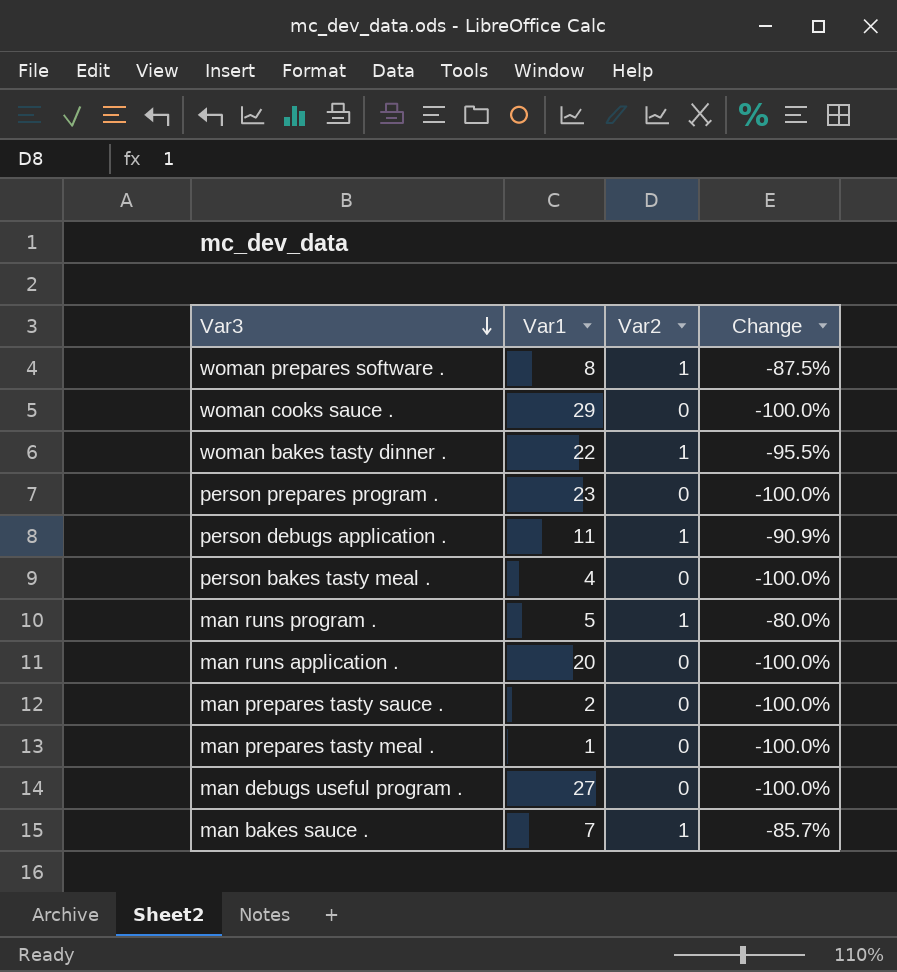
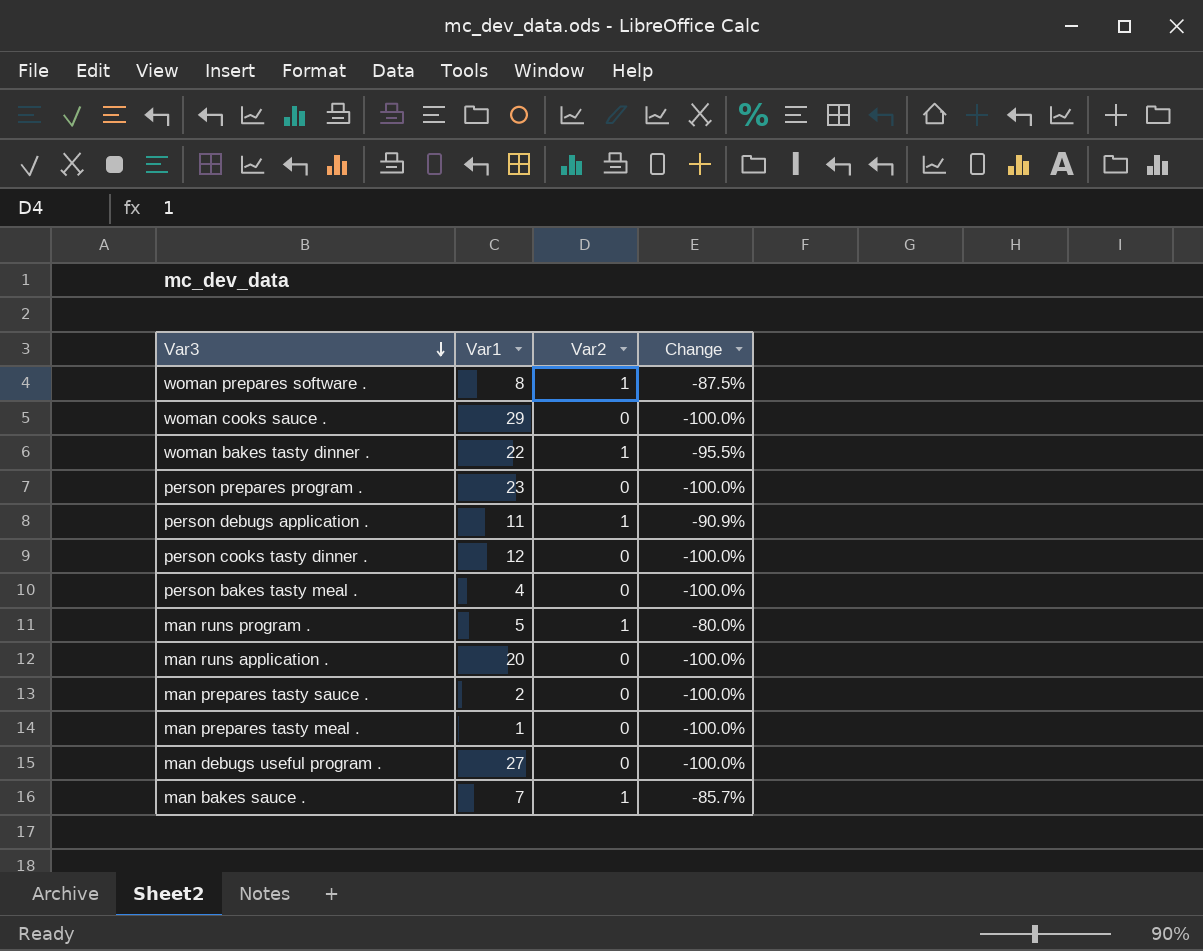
row person cooks tasty dinner .: none -> 12 | 0 | -100.0%

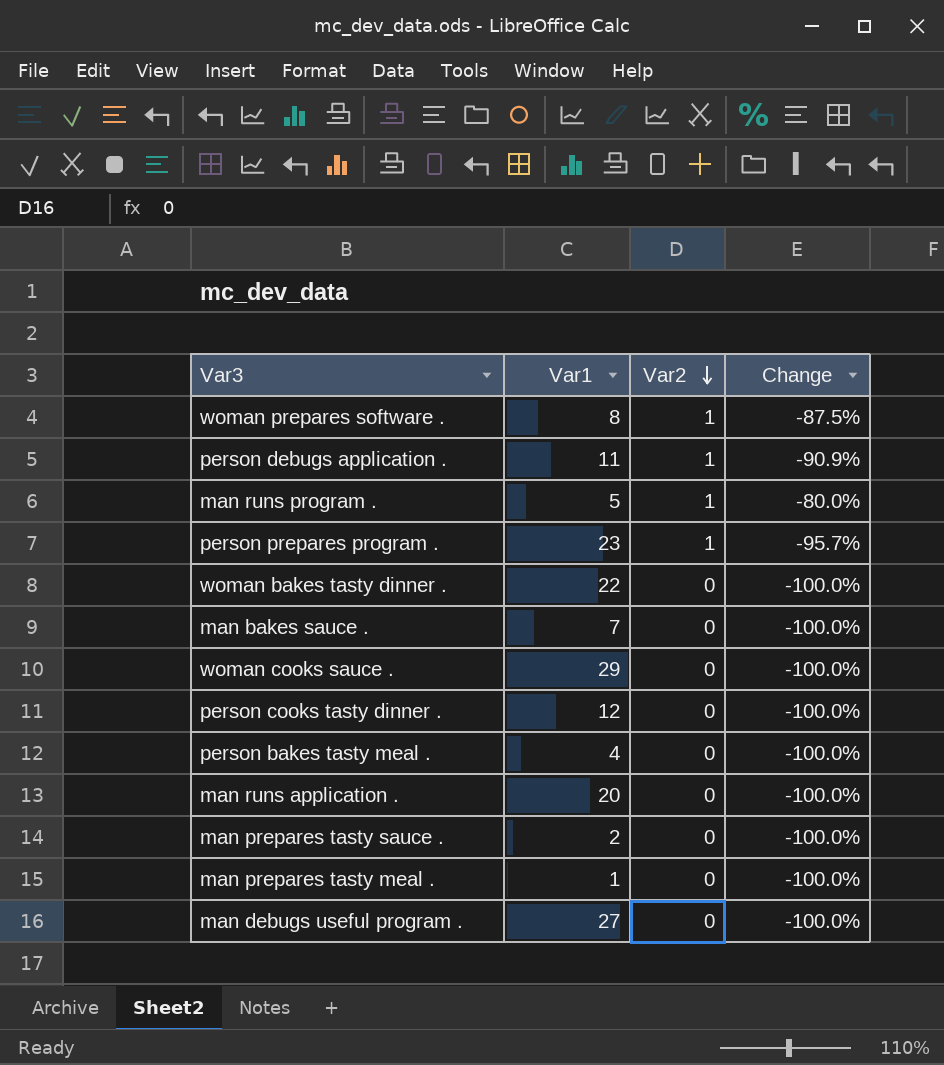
row order: Var3 descending -> Var2 descending
person prepares program . | Var2: 0 -> 1
person prepares program . | Change: -100.0% -> -95.7%
woman bakes tasty dinner . | Var2: 1 -> 0
woman bakes tasty dinner . | Change: -95.5% -> -100.0%
man bakes sauce . | Var2: 1 -> 0
man bakes sauce . | Change: -85.7% -> -100.0%

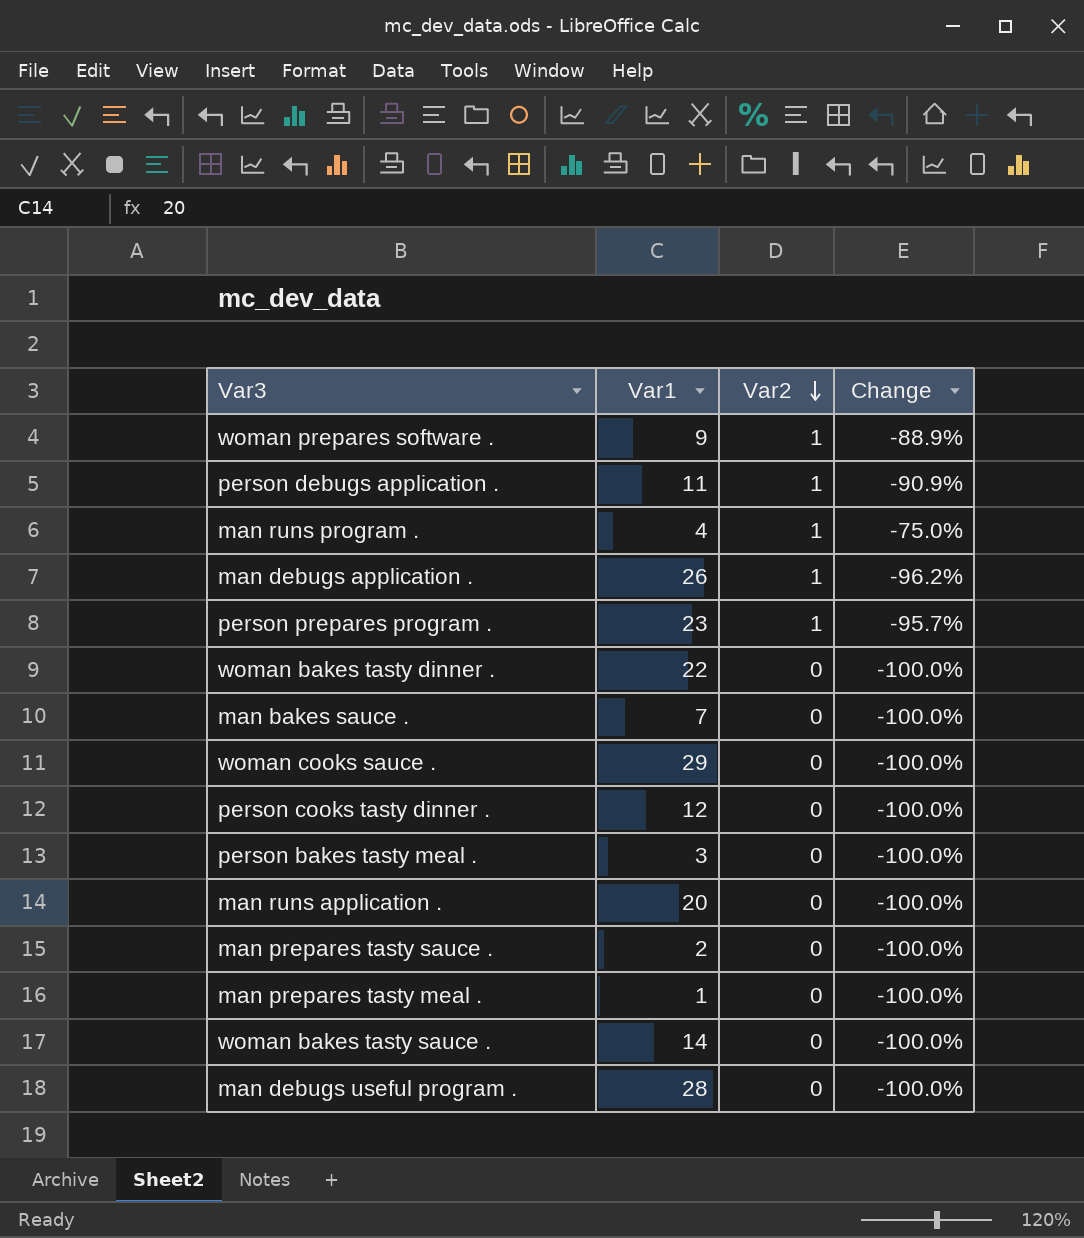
woman prepares software . | Var1: 8 -> 9
woman prepares software . | Change: -87.5% -> -88.9%
man runs program . | Var1: 5 -> 4
man runs program . | Change: -80.0% -> -75.0%
row man debugs application .: none -> 26 | 1 | -96.2%
person bakes tasty meal . | Var1: 4 -> 3
row woman bakes tasty sauce .: none -> 14 | 0 | -100.0%
man debugs useful program . | Var1: 27 -> 28

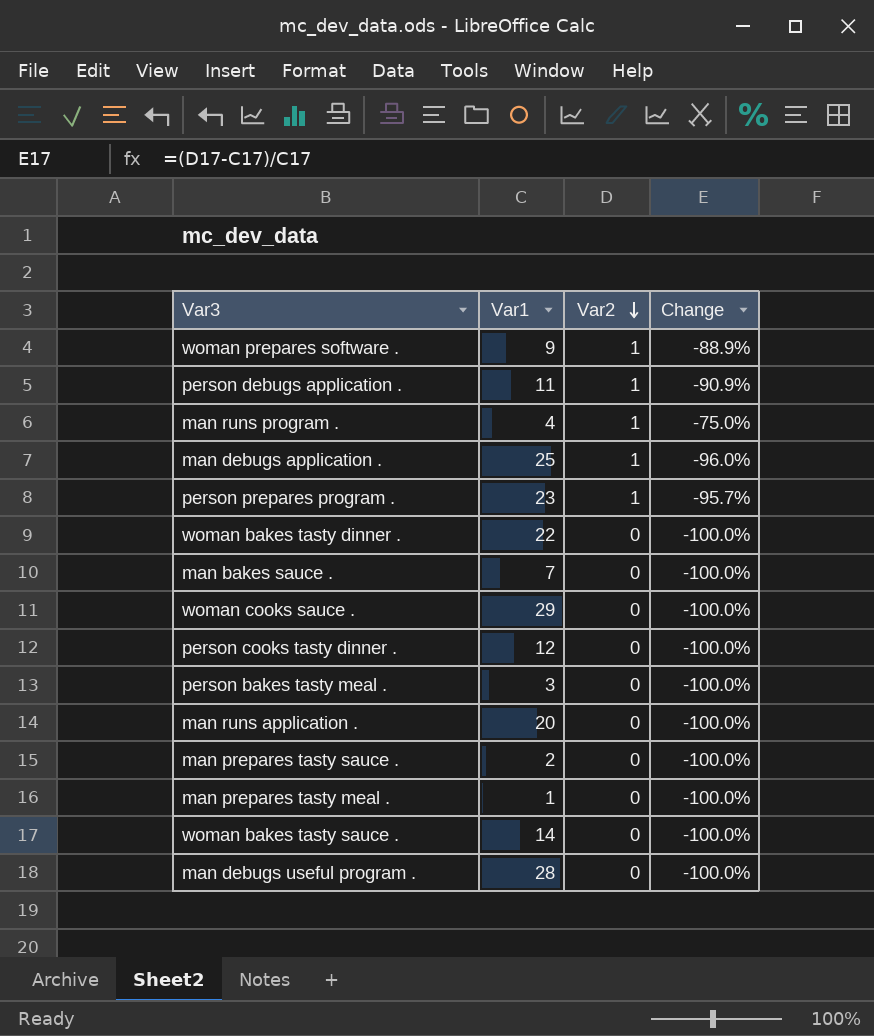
man debugs application . | Var1: 26 -> 25
man debugs application . | Change: -96.2% -> -96.0%

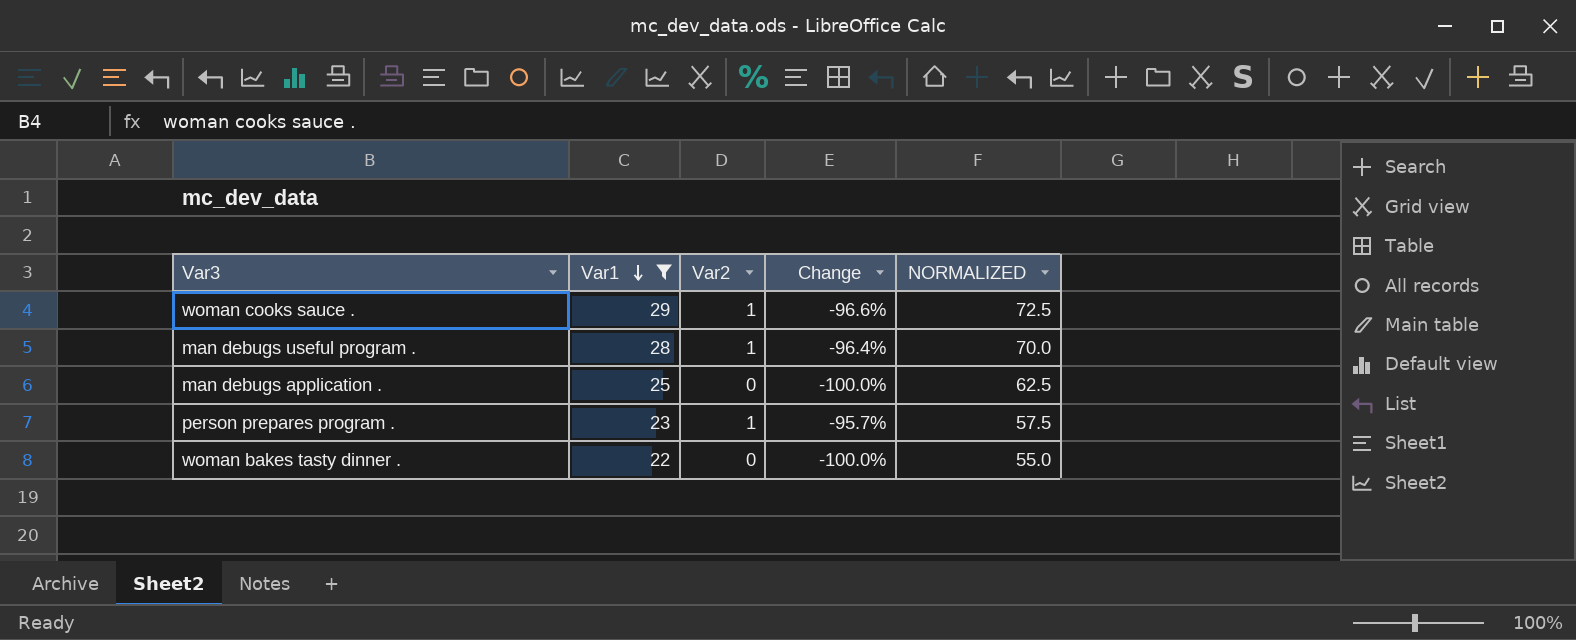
filter: none -> Var1 >= 22
row order: Var2 descending -> Var1 descending
column NORMALIZED | formula: none -> [Var1] * 2.5
woman cooks sauce . | Var2: 0 -> 1
woman cooks sauce . | Change: -100.0% -> -96.6%
man debugs useful program . | Var2: 0 -> 1
man debugs useful program . | Change: -100.0% -> -96.4%
man debugs application . | Var2: 1 -> 0
man debugs application . | Change: -96.0% -> -100.0%

